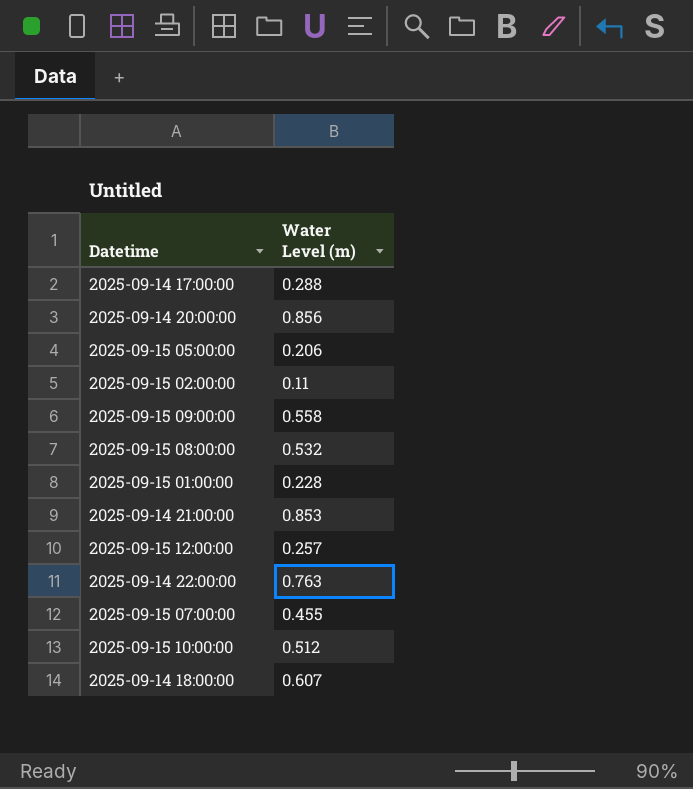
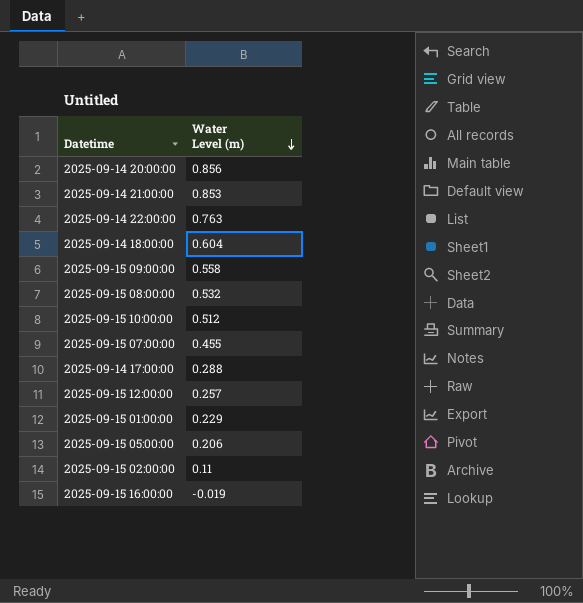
row order: none -> Water Level (m) descending
2025-09-14 18:00:00 | Water Level (m): 0.607 -> 0.604
2025-09-15 01:00:00 | Water Level (m): 0.228 -> 0.229
row 2025-09-15 16:00:00: none -> -0.019

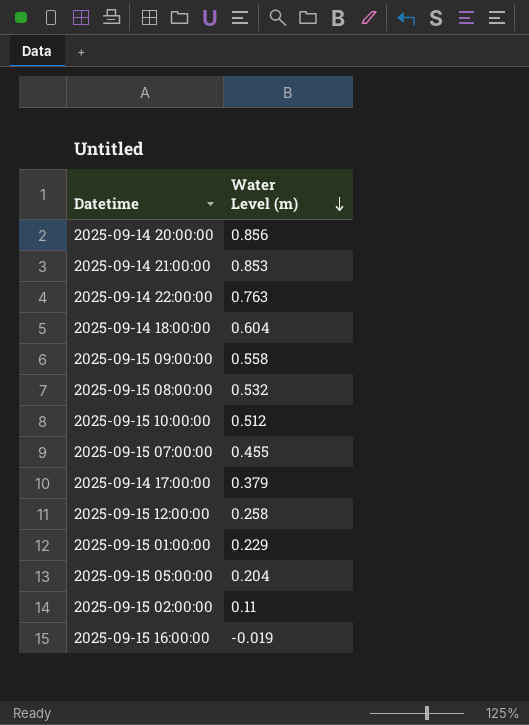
2025-09-14 17:00:00 | Water Level (m): 0.288 -> 0.379
2025-09-15 12:00:00 | Water Level (m): 0.257 -> 0.258
2025-09-15 05:00:00 | Water Level (m): 0.206 -> 0.204

